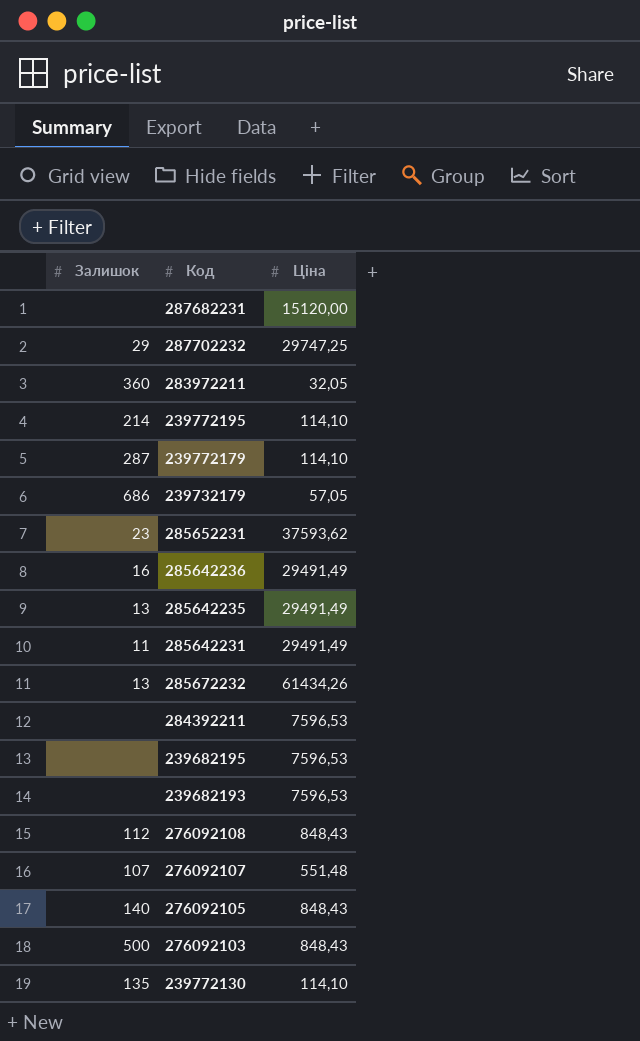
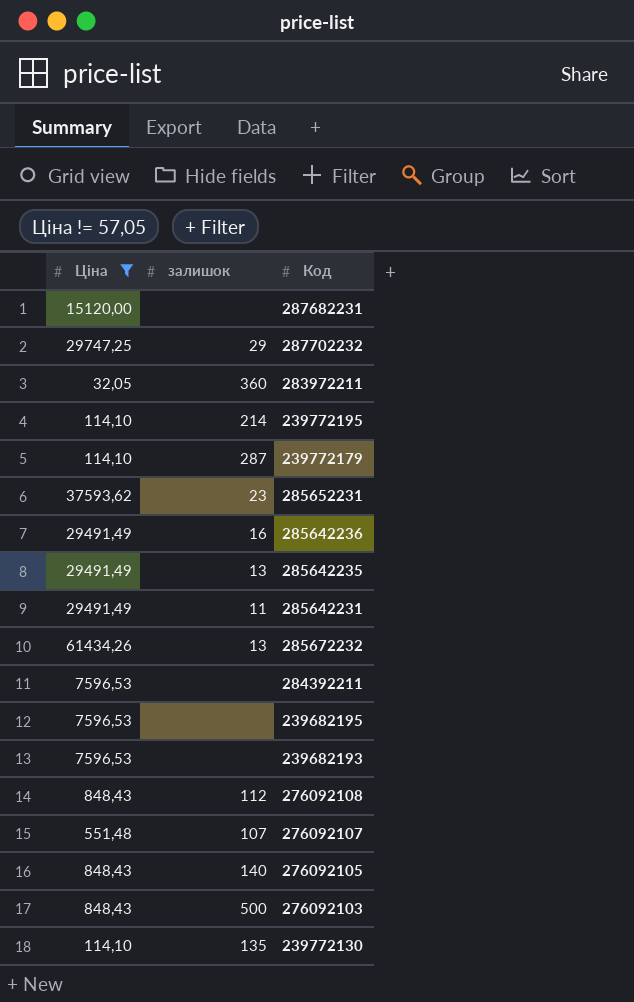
filter: none -> Ціна != 57,05
column Ціна | position: 3 -> 1
column name: Залишок -> залишок

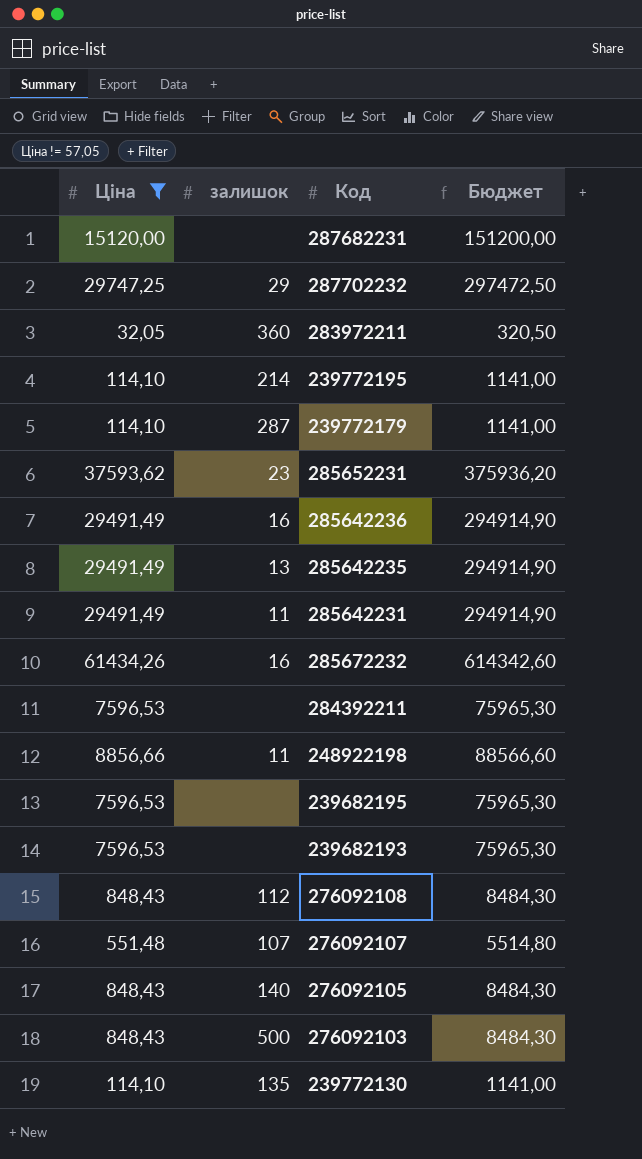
column Бюджет | formula: none -> [Ціна] * 10
285672232 | залишок: 13 -> 16
row 248922198: none -> 8856,66 | 11 | 88566,60

